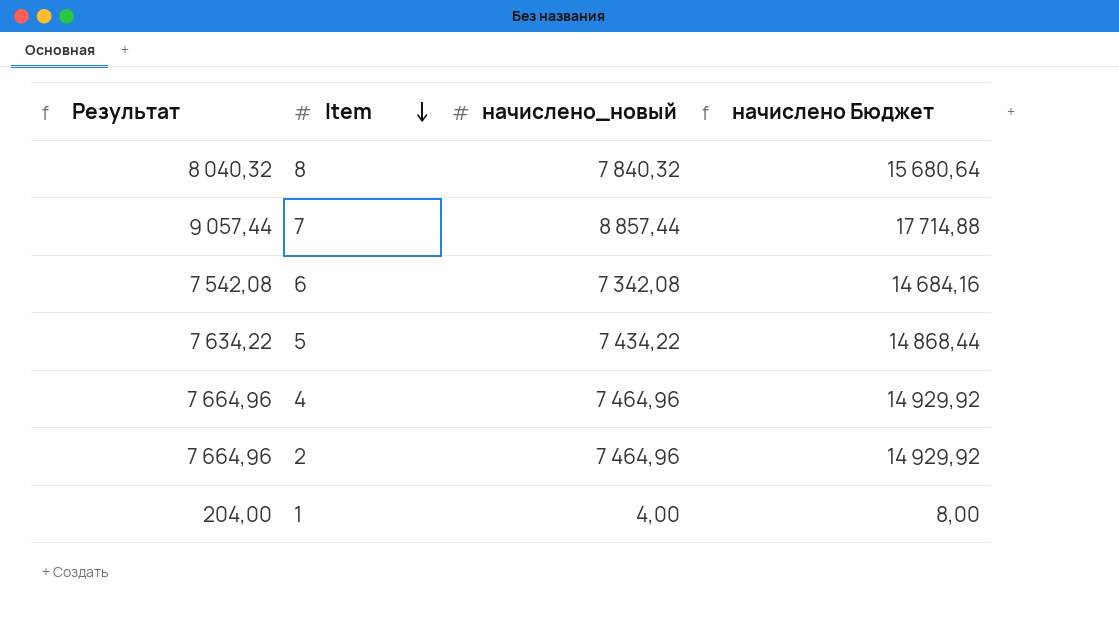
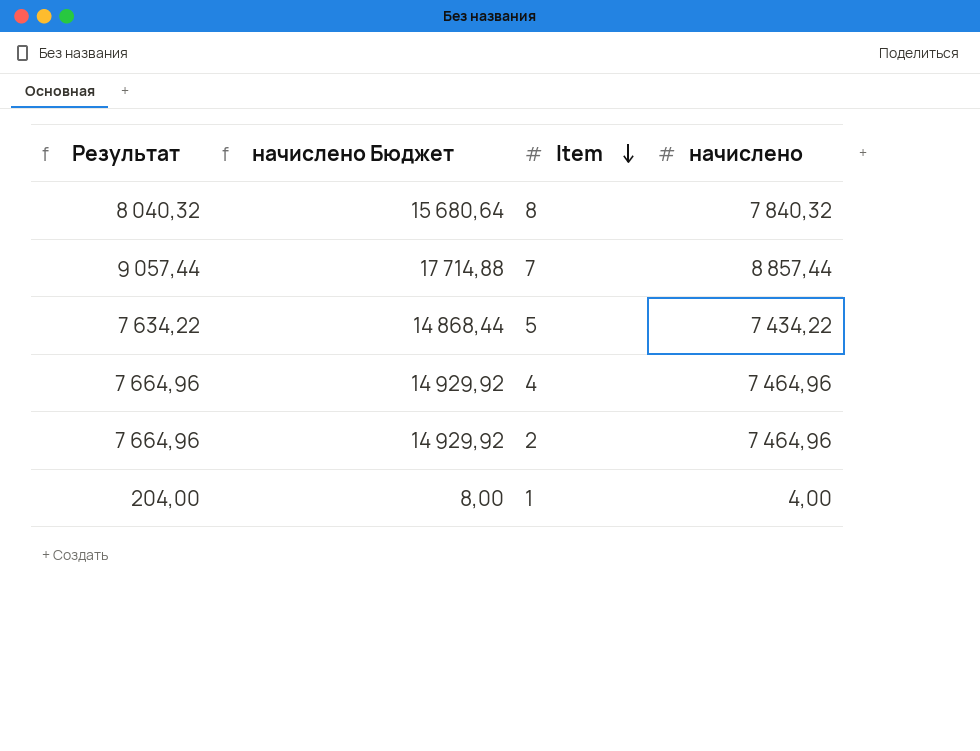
column начислено Бюджет | position: 4 -> 2
column name: начислено_новый -> начислено
row 6: 7 542,08 | 7 342,08 | 14 684,16 -> none

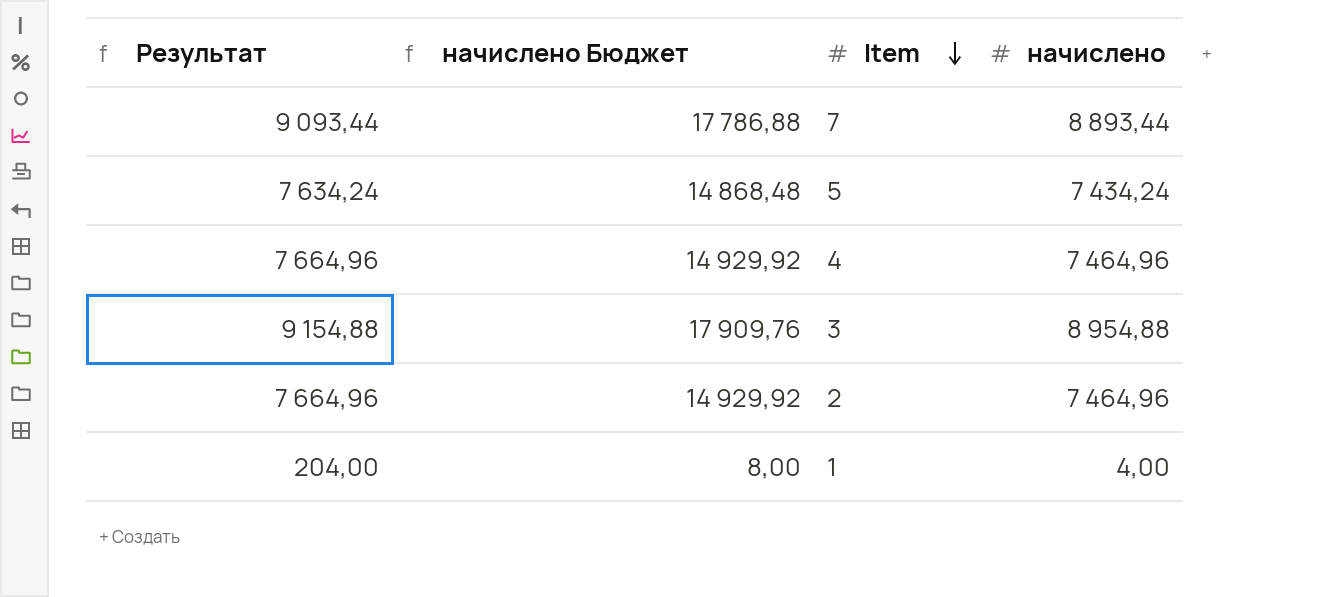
row 8: 8 040,32 | 15 680,64 | 7 840,32 -> none
7 | Результат: 9 057,44 -> 9 093,44
7 | начислено Бюджет: 17 714,88 -> 17 786,88
7 | начислено: 8 857,44 -> 8 893,44
5 | Результат: 7 634,22 -> 7 634,24
5 | начислено Бюджет: 14 868,44 -> 14 868,48
5 | начислено: 7 434,22 -> 7 434,24
row 3: none -> 9 154,88 | 17 909,76 | 8 954,88

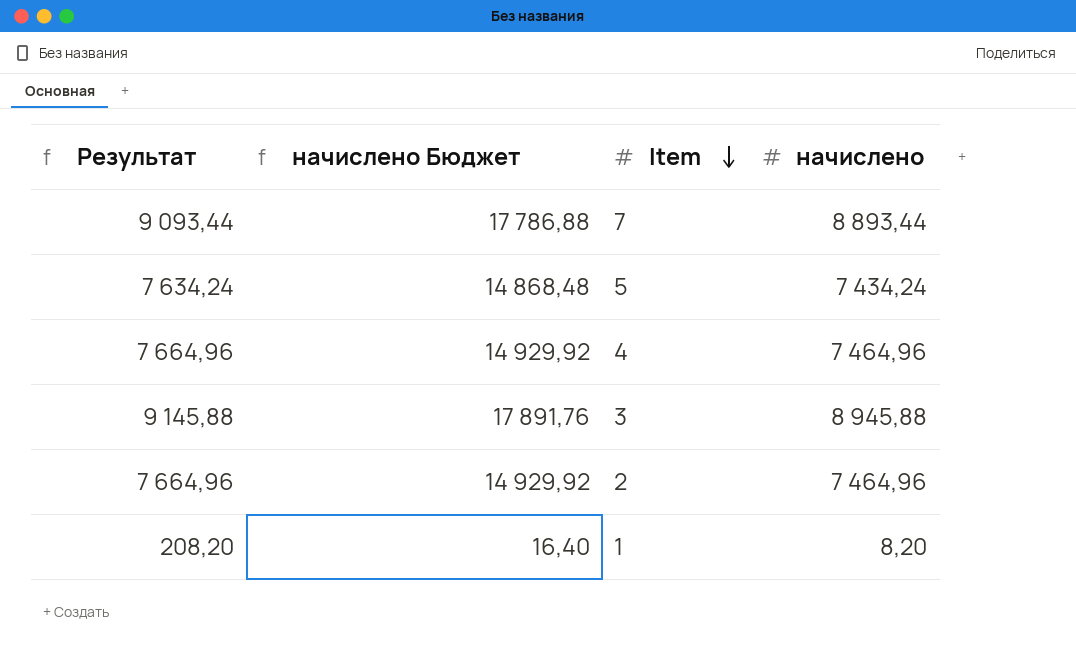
3 | Результат: 9 154,88 -> 9 145,88
3 | начислено Бюджет: 17 909,76 -> 17 891,76
3 | начислено: 8 954,88 -> 8 945,88
1 | Результат: 204,00 -> 208,20
1 | начислено Бюджет: 8,00 -> 16,40
1 | начислено: 4,00 -> 8,20

